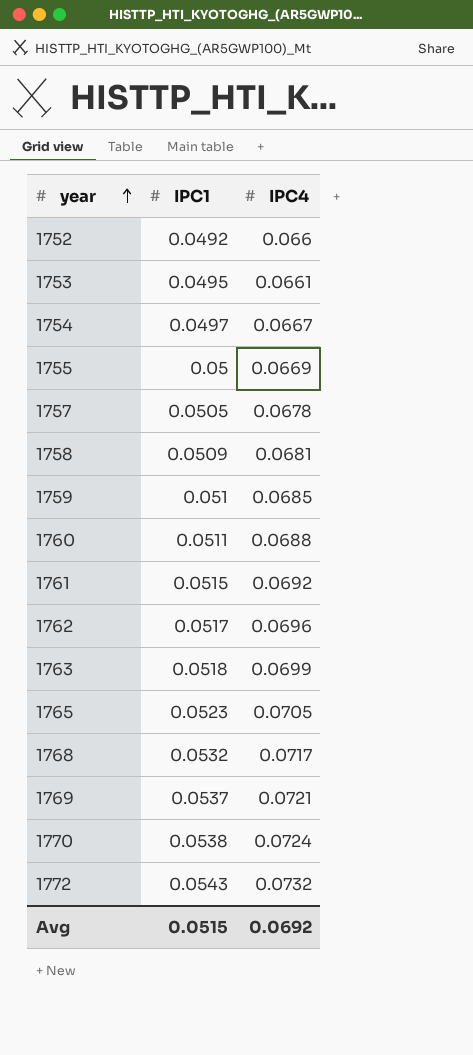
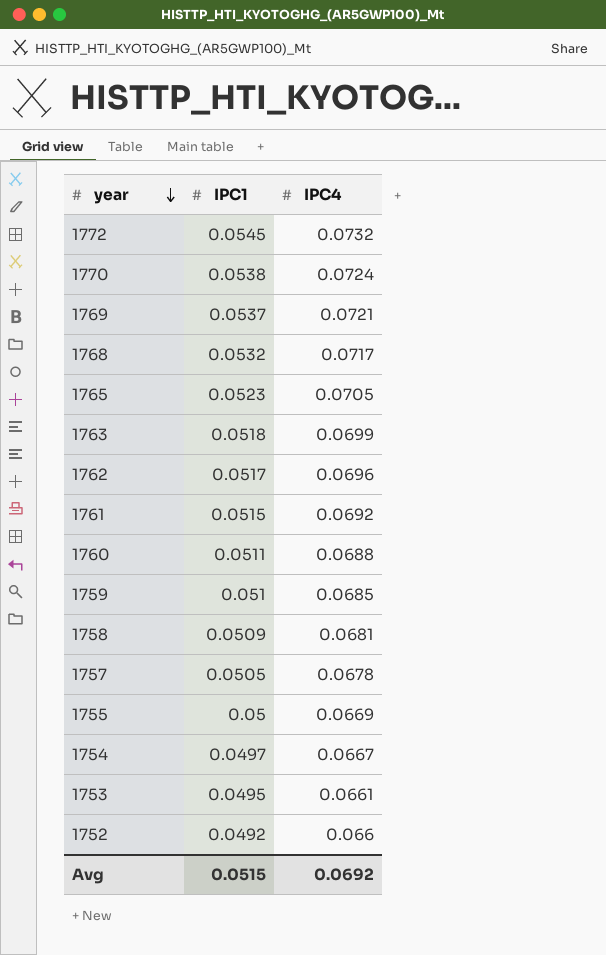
row order: year ascending -> year descending
1772 | IPC1: 0.0543 -> 0.0545

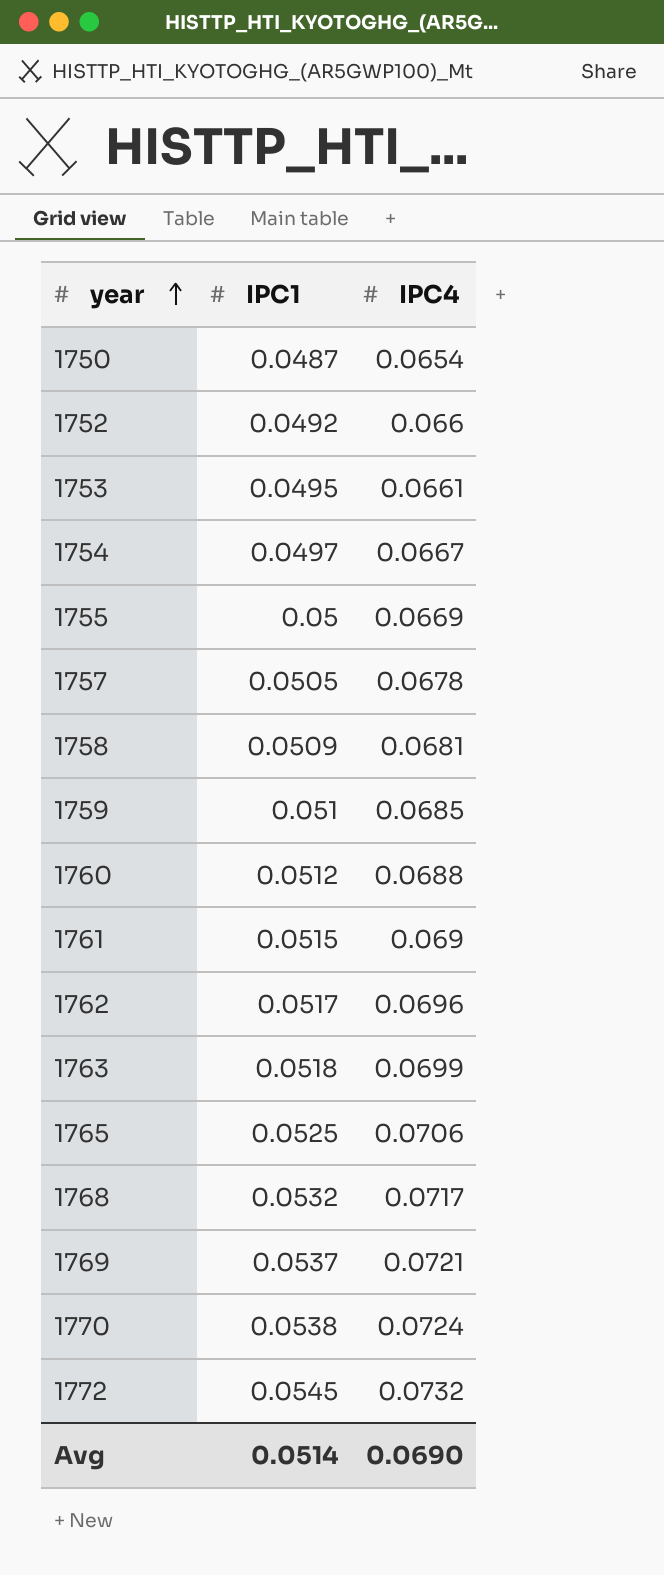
row order: year descending -> year ascending
row 1750: none -> 0.0487 | 0.0654
1760 | IPC1: 0.0511 -> 0.0512
1761 | IPC4: 0.0692 -> 0.069
1765 | IPC1: 0.0523 -> 0.0525
1765 | IPC4: 0.0705 -> 0.0706
Avg | IPC1: 0.0515 -> 0.0514
Avg | IPC4: 0.0692 -> 0.0690

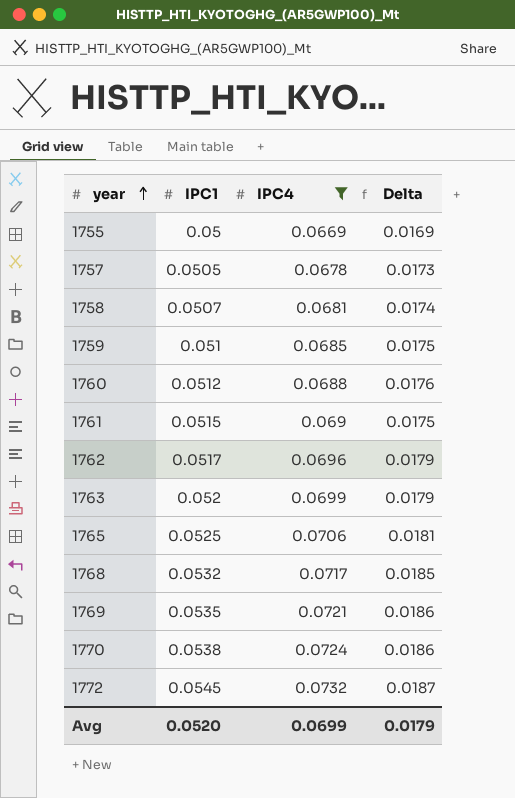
filter: none -> IPC4 >= 0.0669
column Delta | formula: none -> [IPC4] - [IPC1]
1758 | IPC1: 0.0509 -> 0.0507
1763 | IPC1: 0.0518 -> 0.052
1769 | IPC1: 0.0537 -> 0.0535
Avg | IPC1: 0.0514 -> 0.0520
Avg | IPC4: 0.0690 -> 0.0699

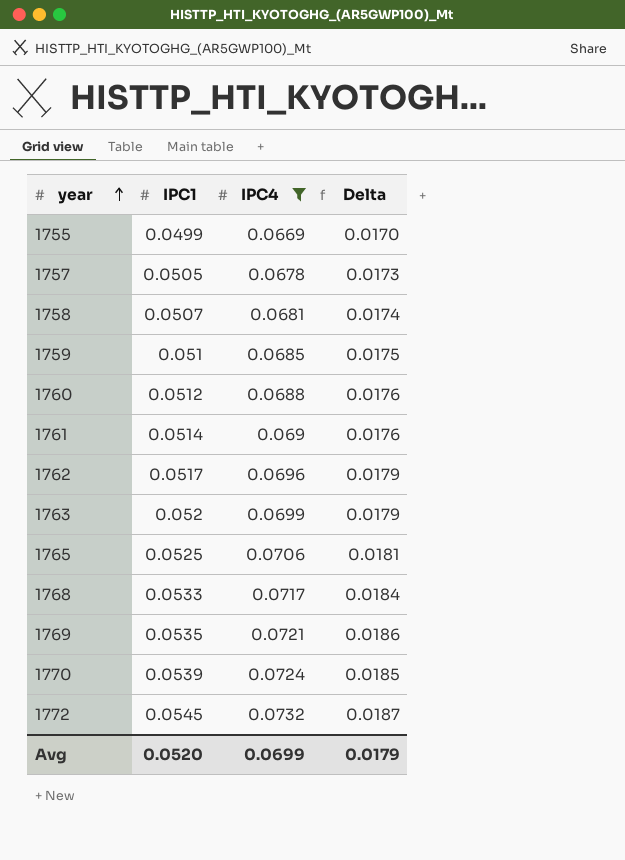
1755 | IPC1: 0.05 -> 0.0499
1755 | Delta: 0.0169 -> 0.0170
1761 | IPC1: 0.0515 -> 0.0514
1761 | Delta: 0.0175 -> 0.0176
1768 | IPC1: 0.0532 -> 0.0533
1768 | Delta: 0.0185 -> 0.0184
1770 | IPC1: 0.0538 -> 0.0539
1770 | Delta: 0.0186 -> 0.0185

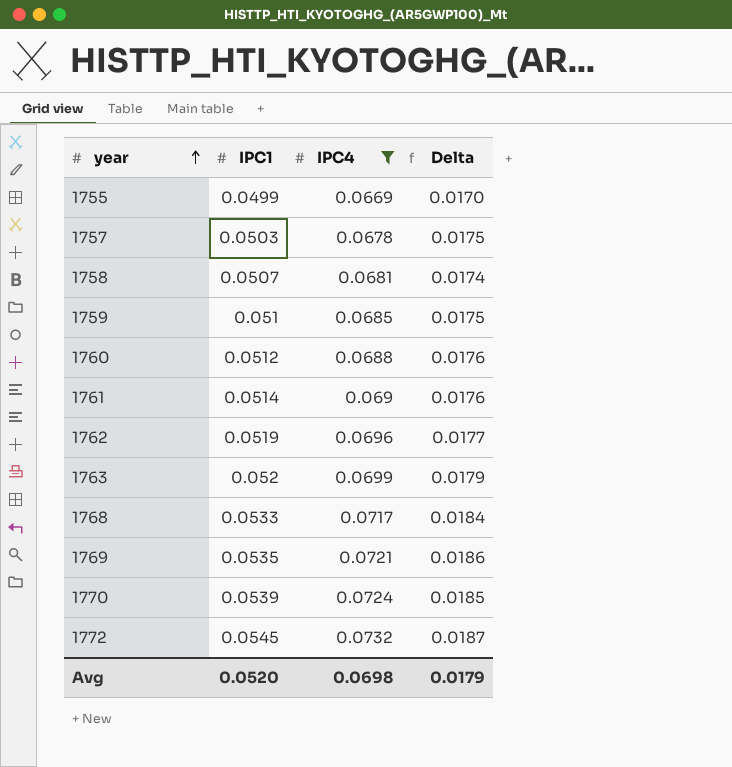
row 1765: 0.0525 | 0.0706 | 0.0181 -> none
1757 | IPC1: 0.0505 -> 0.0503
1757 | Delta: 0.0173 -> 0.0175
1762 | IPC1: 0.0517 -> 0.0519
1762 | Delta: 0.0179 -> 0.0177
Avg | IPC4: 0.0699 -> 0.0698

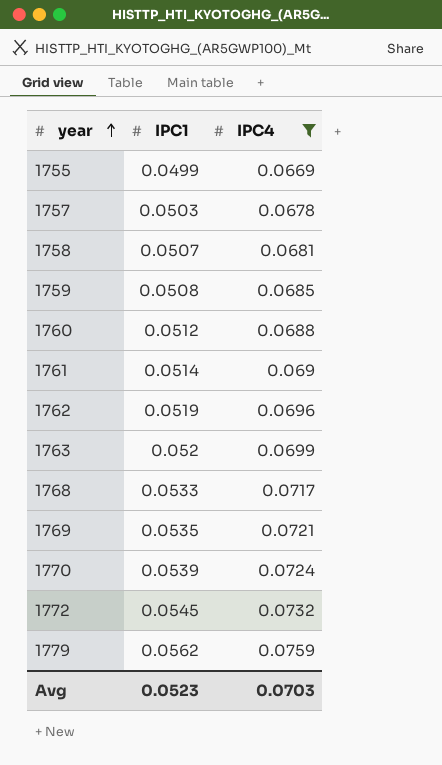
column Delta | formula: [IPC4] - [IPC1] -> none
1759 | IPC1: 0.051 -> 0.0508
row 1779: none -> 0.0562 | 0.0759
Avg | IPC1: 0.0520 -> 0.0523
Avg | IPC4: 0.0698 -> 0.0703

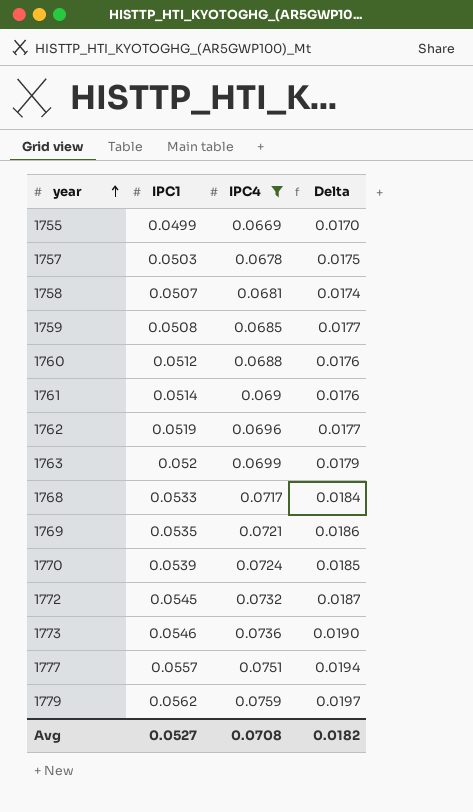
column Delta | formula: none -> [IPC4] - [IPC1]
row 1773: none -> 0.0546 | 0.0736 | 0.0190
row 1777: none -> 0.0557 | 0.0751 | 0.0194
Avg | IPC1: 0.0523 -> 0.0527
Avg | IPC4: 0.0703 -> 0.0708

